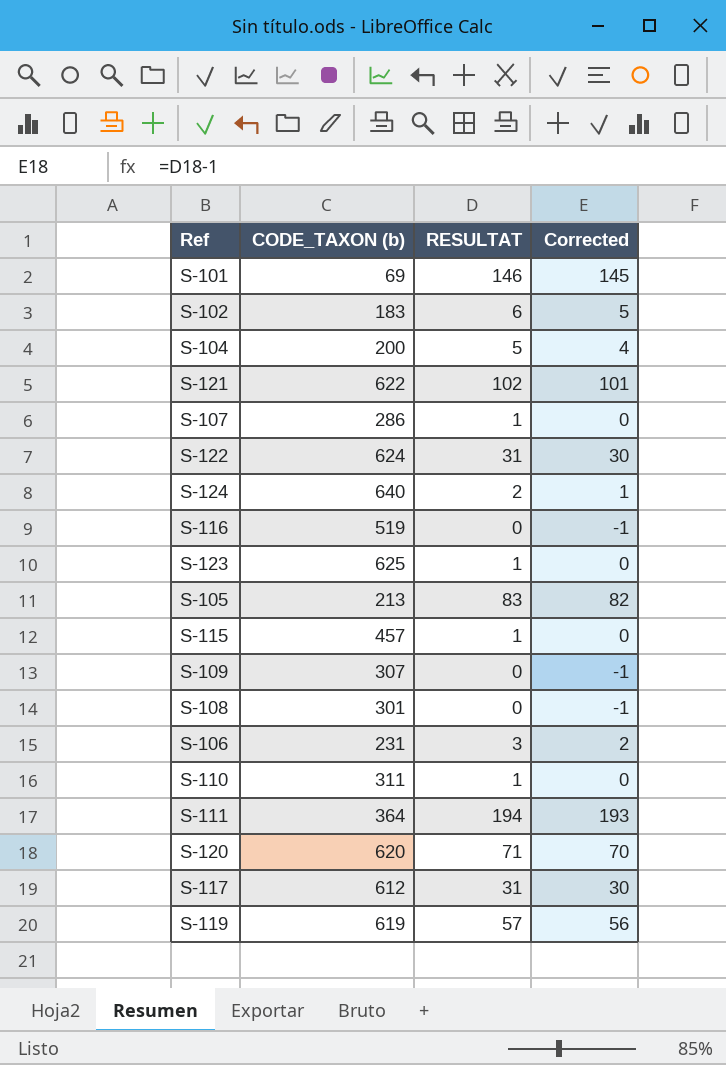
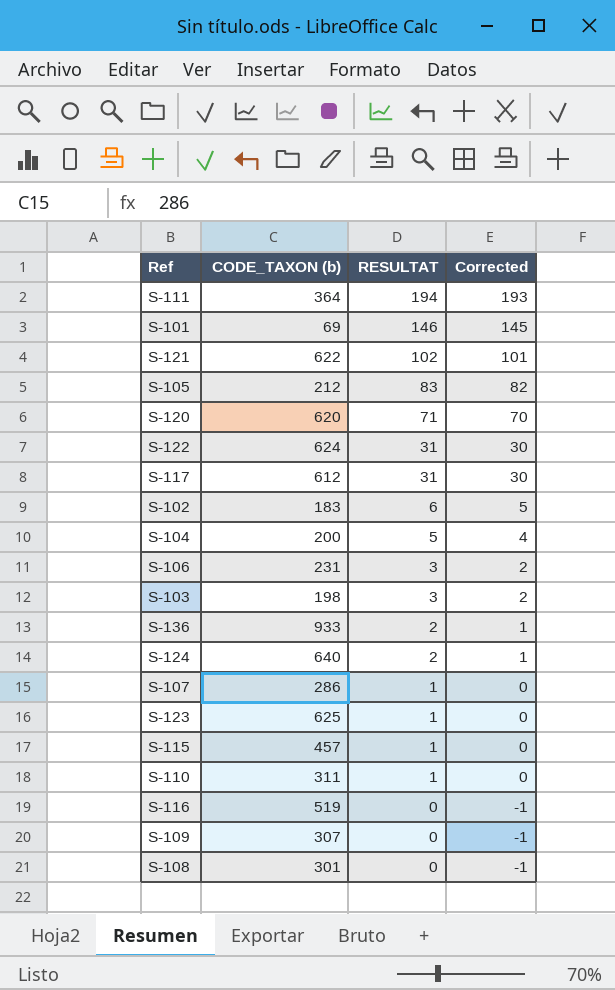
row order: none -> RESULTAT descending
row S-119: 619 | 57 | 56 -> none
S-105 | CODE_TAXON (b): 213 -> 212
row S-103: none -> 198 | 3 | 2
row S-136: none -> 933 | 2 | 1

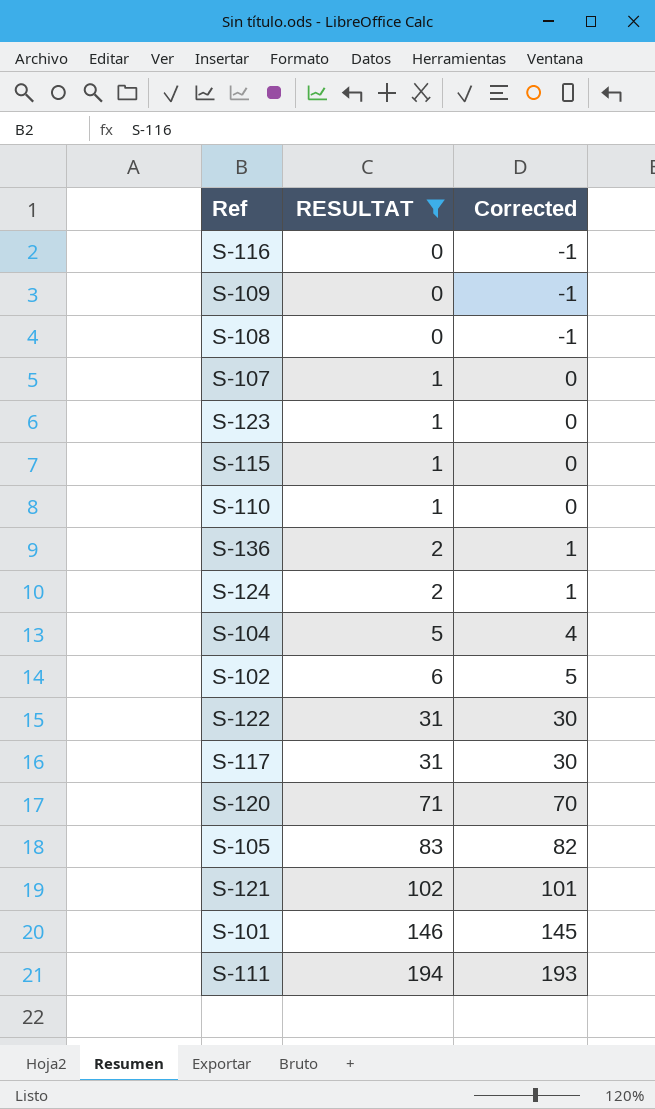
filter: none -> RESULTAT != 3
row order: RESULTAT descending -> RESULTAT ascending
column CODE_TAXON (b) | position: 2 -> none

